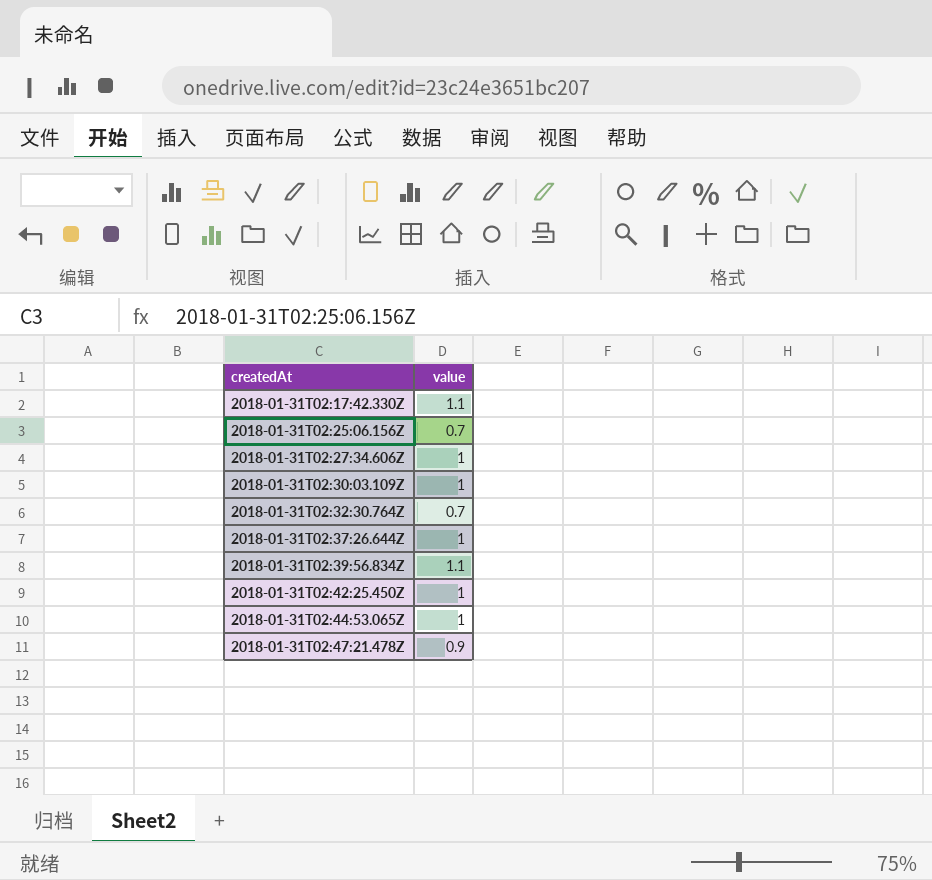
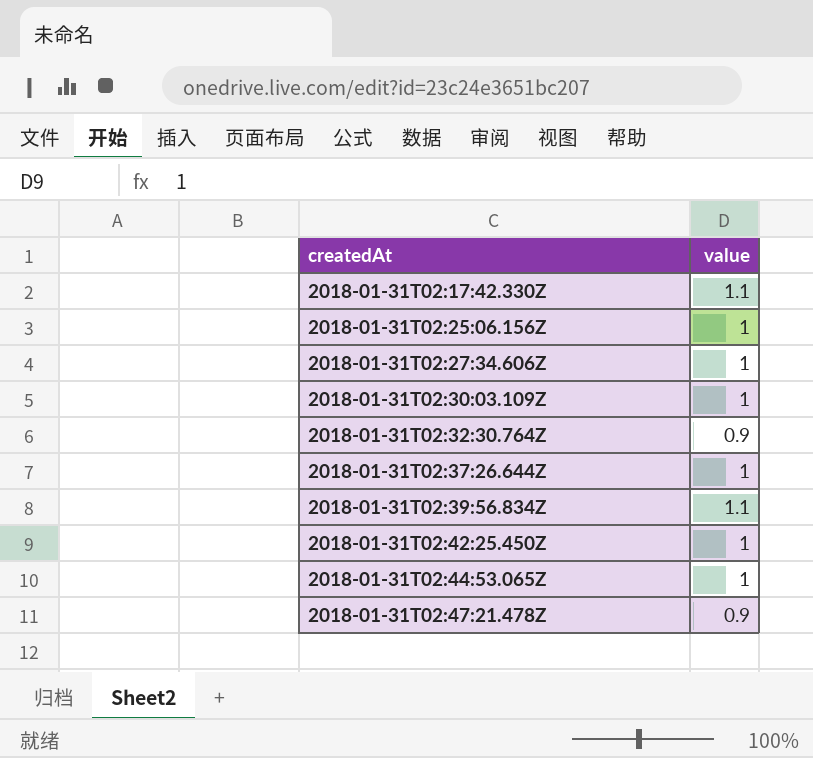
2018-01-31T02:25:06.156Z | value: 0.7 -> 1
2018-01-31T02:32:30.764Z | value: 0.7 -> 0.9

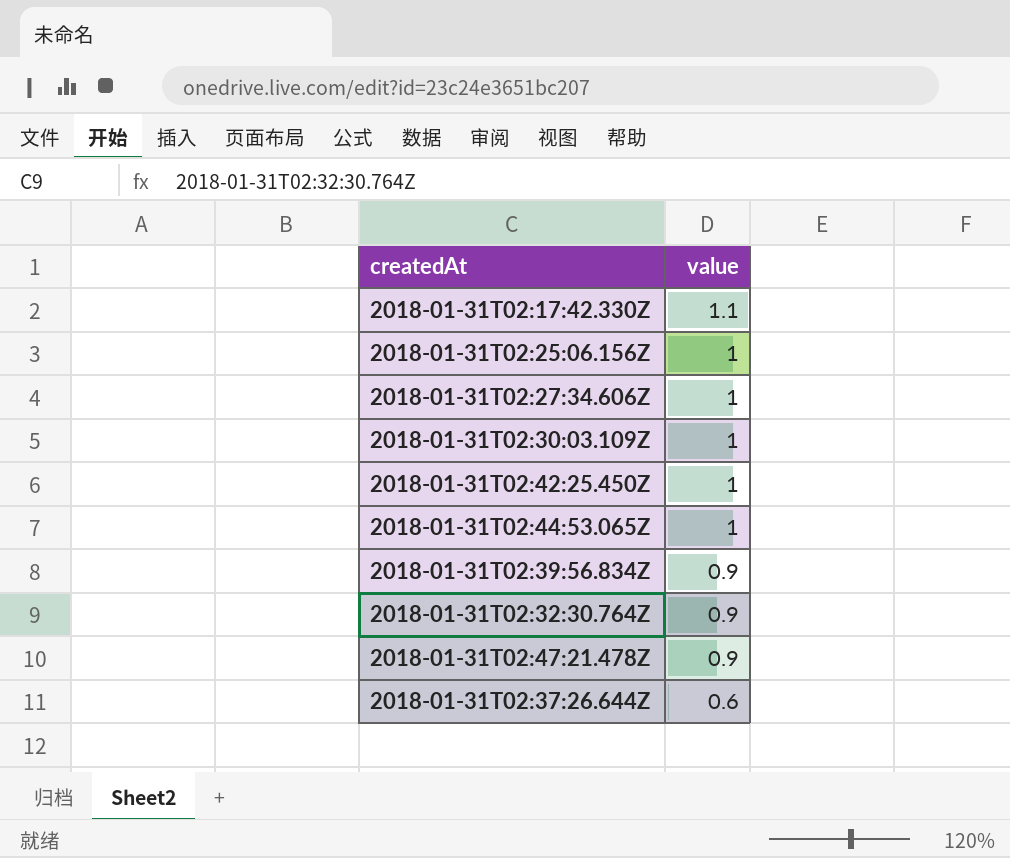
row order: createdAt ascending -> value descending
2018-01-31T02:39:56.834Z | value: 1.1 -> 0.9
2018-01-31T02:37:26.644Z | value: 1 -> 0.6

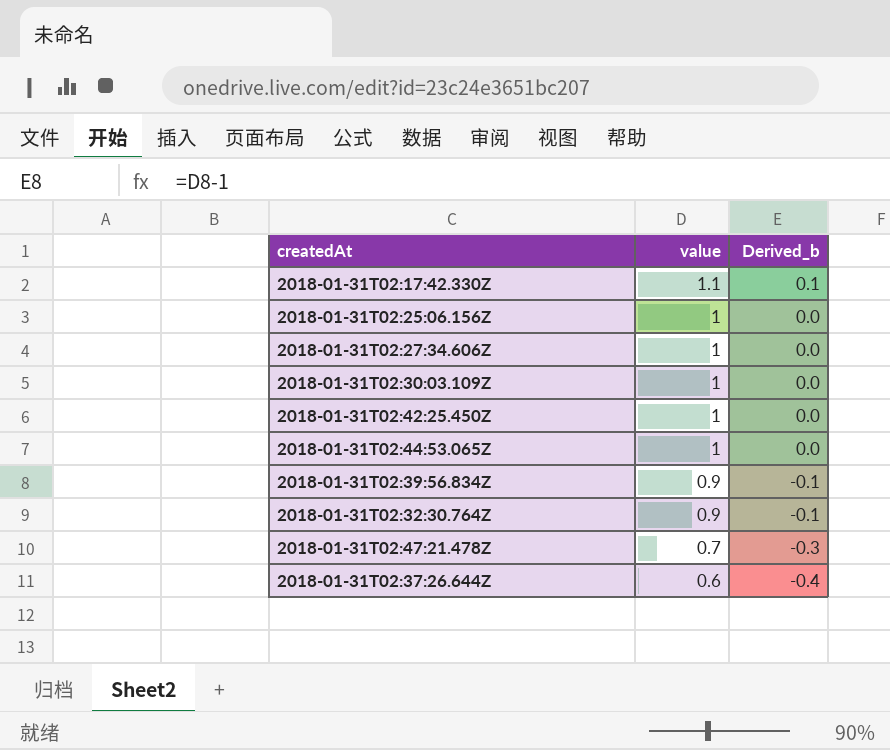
column Derived_b | formula: none -> [value] - 1
2018-01-31T02:47:21.478Z | value: 0.9 -> 0.7

